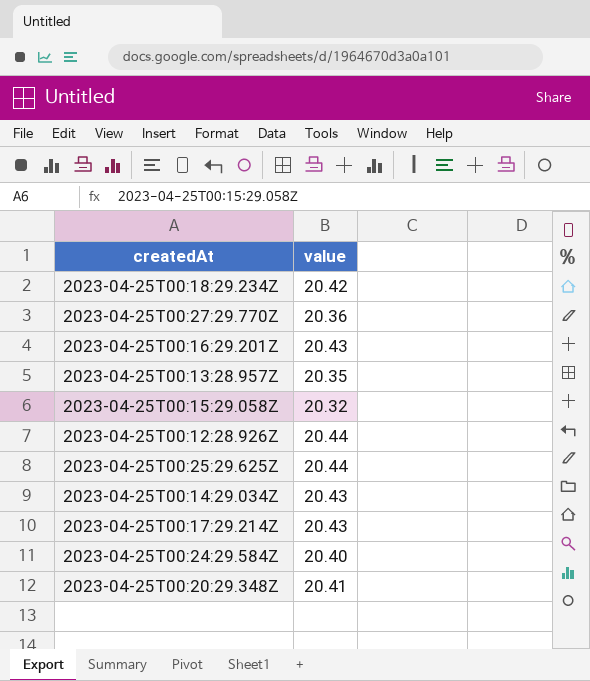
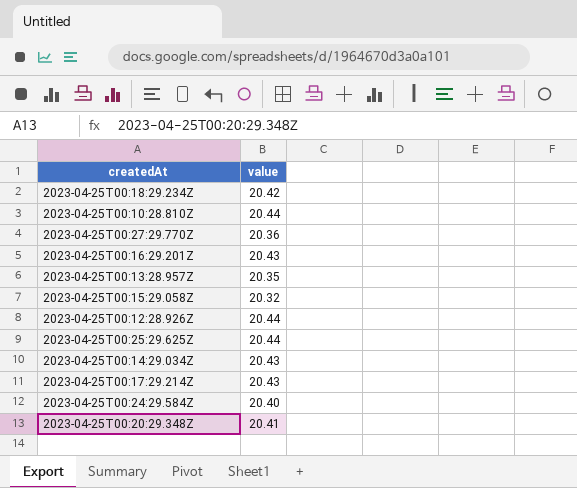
row 2023-04-25T00:10:28.810Z: none -> 20.44

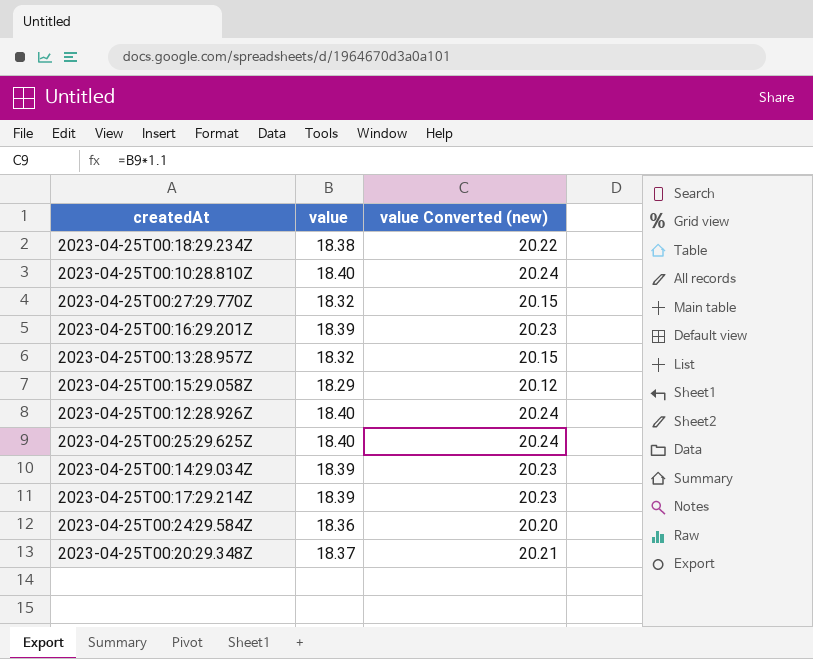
column value Converted (new) | formula: none -> [value] * 1.1
2023-04-25T00:18:29.234Z | value: 20.42 -> 18.38
2023-04-25T00:10:28.810Z | value: 20.44 -> 18.40
2023-04-25T00:27:29.770Z | value: 20.36 -> 18.32
2023-04-25T00:16:29.201Z | value: 20.43 -> 18.39
2023-04-25T00:13:28.957Z | value: 20.35 -> 18.32
2023-04-25T00:15:29.058Z | value: 20.32 -> 18.29
2023-04-25T00:12:28.926Z | value: 20.44 -> 18.40
2023-04-25T00:25:29.625Z | value: 20.44 -> 18.40
2023-04-25T00:14:29.034Z | value: 20.43 -> 18.39
2023-04-25T00:17:29.214Z | value: 20.43 -> 18.39
2023-04-25T00:24:29.584Z | value: 20.40 -> 18.36
2023-04-25T00:20:29.348Z | value: 20.41 -> 18.37

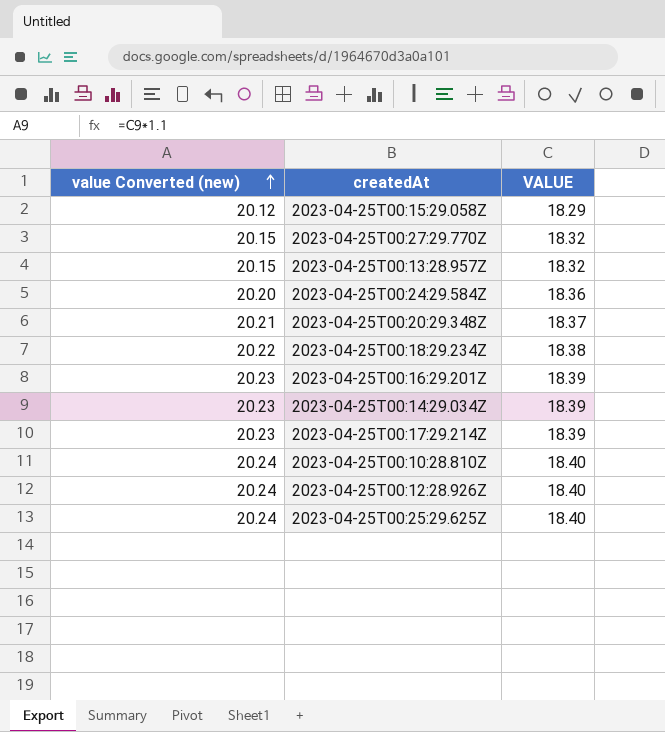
row order: none -> value Converted (new) ascending
column value Converted (new) | position: 3 -> 1
column name: value -> VALUE

